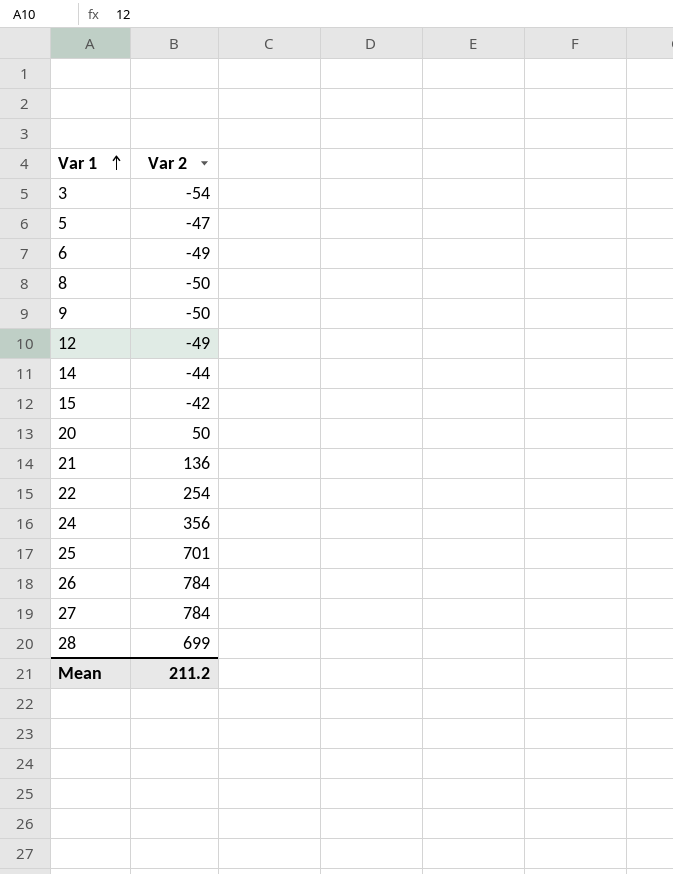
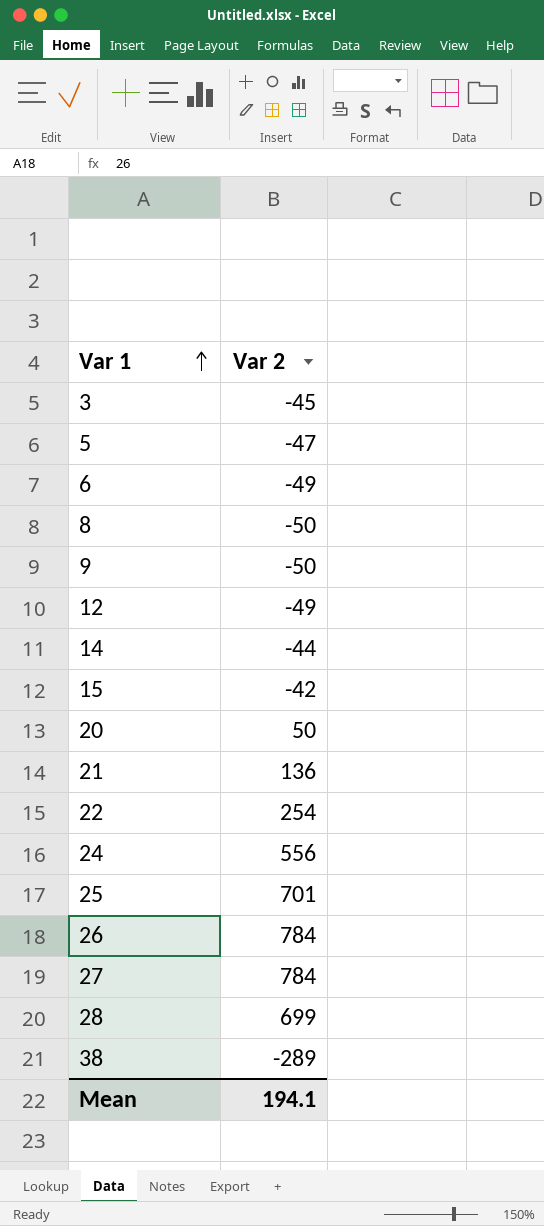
3 | Var 2: -54 -> -45
24 | Var 2: 356 -> 556
row 38: none -> -289
Mean | Var 2: 211.2 -> 194.1

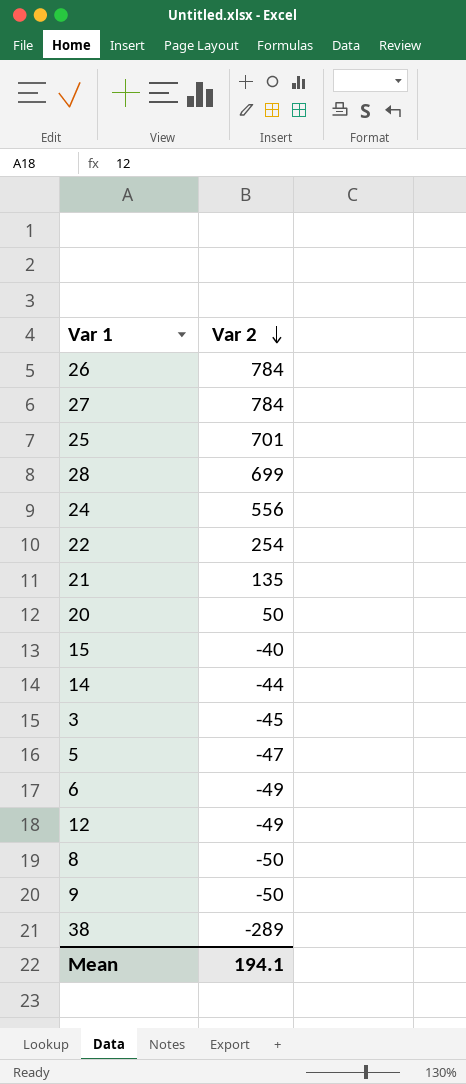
row order: Var 1 ascending -> Var 2 descending
21 | Var 2: 136 -> 135
15 | Var 2: -42 -> -40

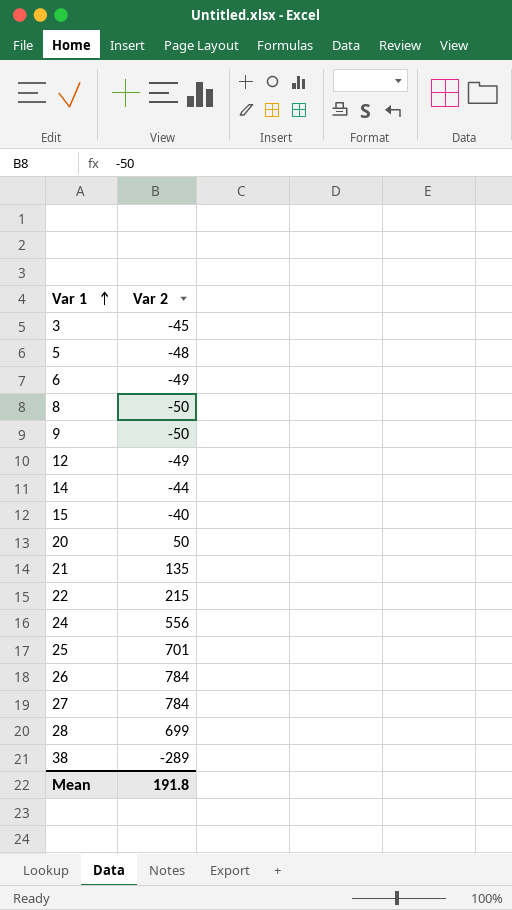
row order: Var 2 descending -> Var 1 ascending
5 | Var 2: -47 -> -48
22 | Var 2: 254 -> 215
Mean | Var 2: 194.1 -> 191.8

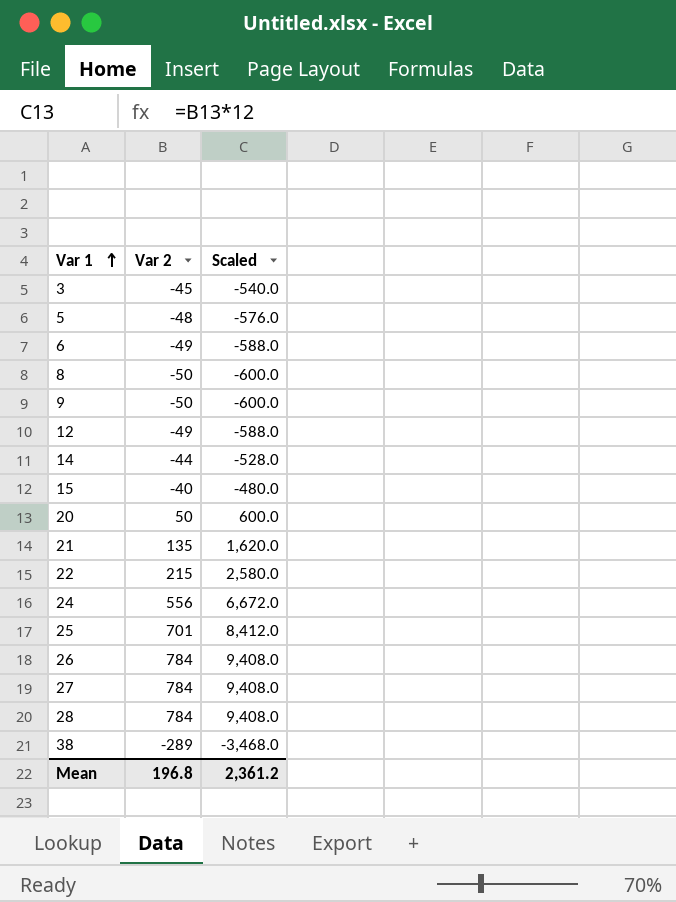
column Scaled | formula: none -> [Var 2] * 12
28 | Var 2: 699 -> 784
Mean | Var 2: 191.8 -> 196.8

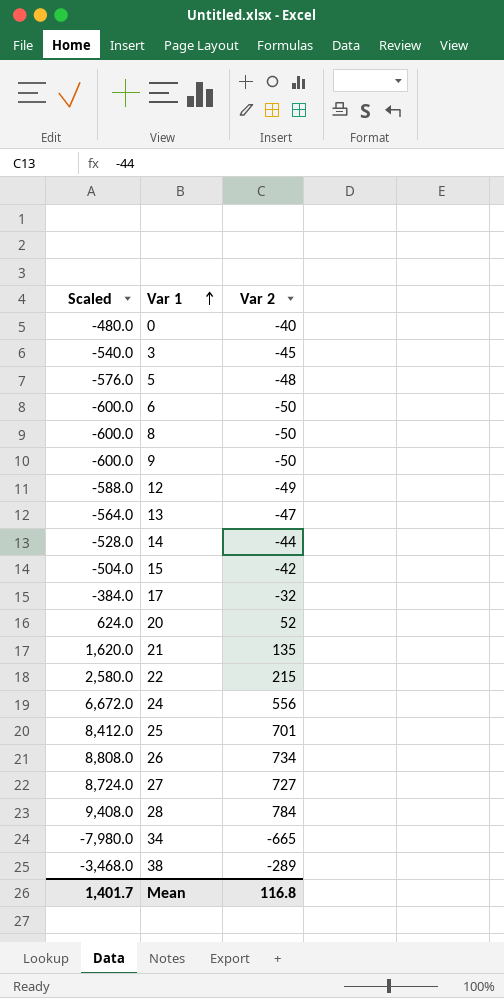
column Scaled | position: 3 -> 1
row 0: none -> -480.0 | -40
6 | Scaled: -588.0 -> -600.0
6 | Var 2: -49 -> -50
row 13: none -> -564.0 | -47
15 | Scaled: -480.0 -> -504.0
15 | Var 2: -40 -> -42
row 17: none -> -384.0 | -32
20 | Scaled: 600.0 -> 624.0
20 | Var 2: 50 -> 52
26 | Scaled: 9,408.0 -> 8,808.0
26 | Var 2: 784 -> 734
27 | Scaled: 9,408.0 -> 8,724.0
27 | Var 2: 784 -> 727
row 34: none -> -7,980.0 | -665
Mean | Scaled: 2,361.2 -> 1,401.7
Mean | Var 2: 196.8 -> 116.8

